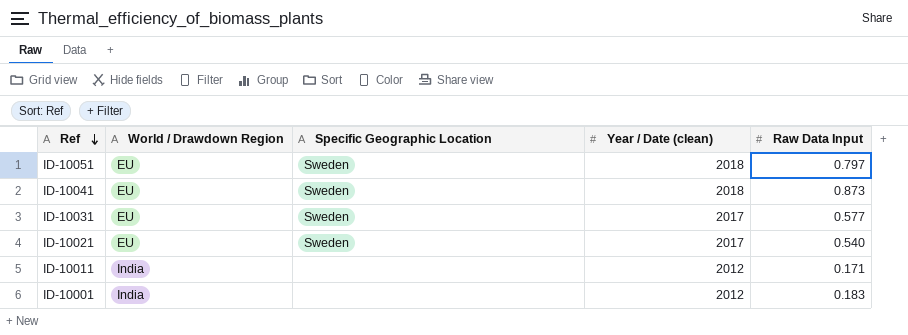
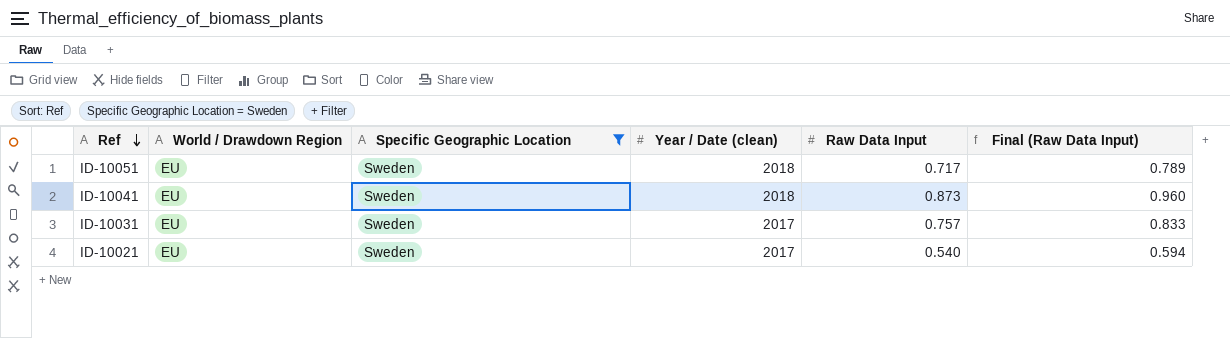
filter: none -> Specific Geographic Location = Sweden
column Final (Raw Data Input) | formula: none -> [Raw Data Input] * 1.1
ID-10051 | Raw Data Input: 0.797 -> 0.717
ID-10031 | Raw Data Input: 0.577 -> 0.757

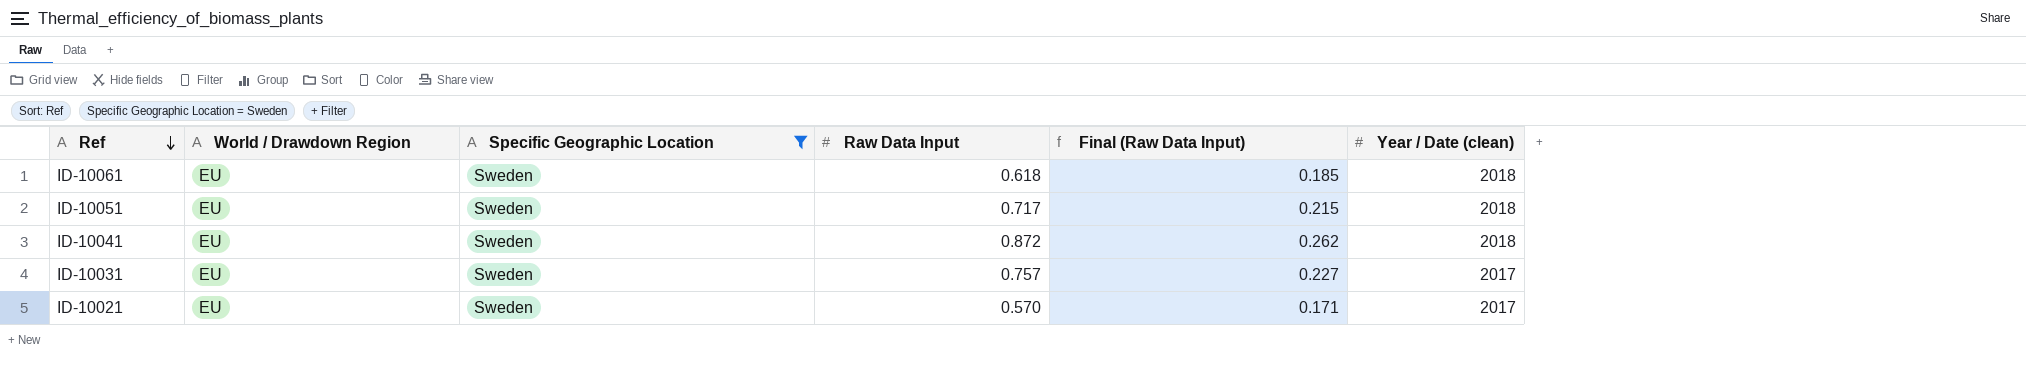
column Final (Raw Data Input) | formula: [Raw Data Input] * 1.1 -> [Raw Data Input] * 0.3
column Year / Date (clean) | position: 4 -> 6
row ID-10061: none -> EU | Sweden | 0.618 | 0.185 | 2018
ID-10041 | Raw Data Input: 0.873 -> 0.872
ID-10021 | Raw Data Input: 0.540 -> 0.570

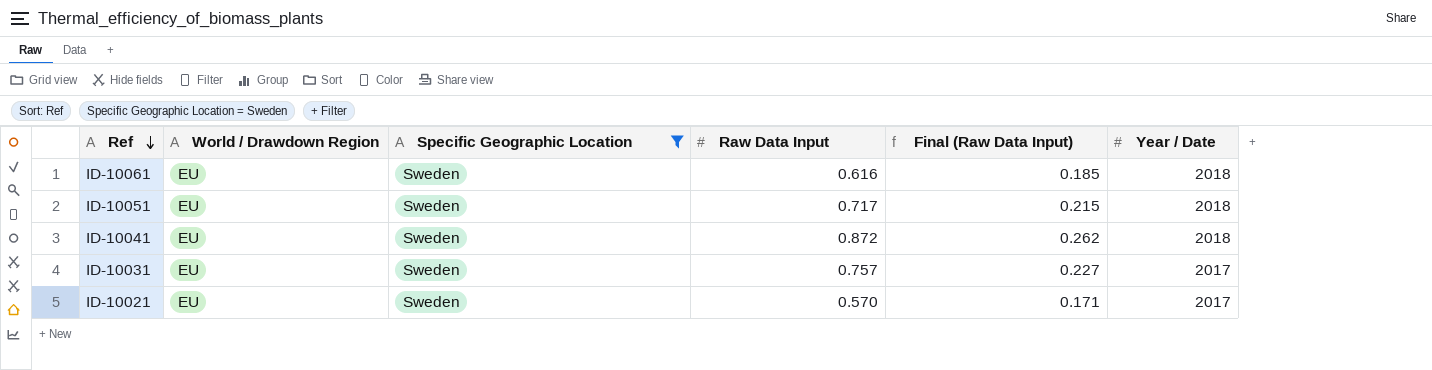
column name: Year / Date (clean) -> Year / Date
ID-10061 | Raw Data Input: 0.618 -> 0.616

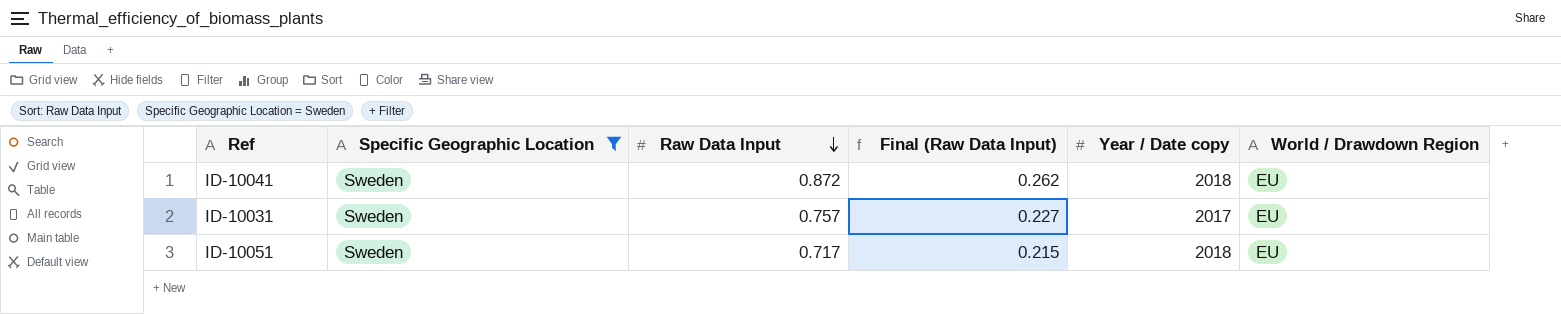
row order: Ref descending -> Raw Data Input descending
column name: Year / Date -> Year / Date copy
column World / Drawdown Region | position: 2 -> 6
row ID-10061: EU | Sweden | 0.616 | 0.185 | 2018 -> none
row ID-10021: EU | Sweden | 0.570 | 0.171 | 2017 -> none

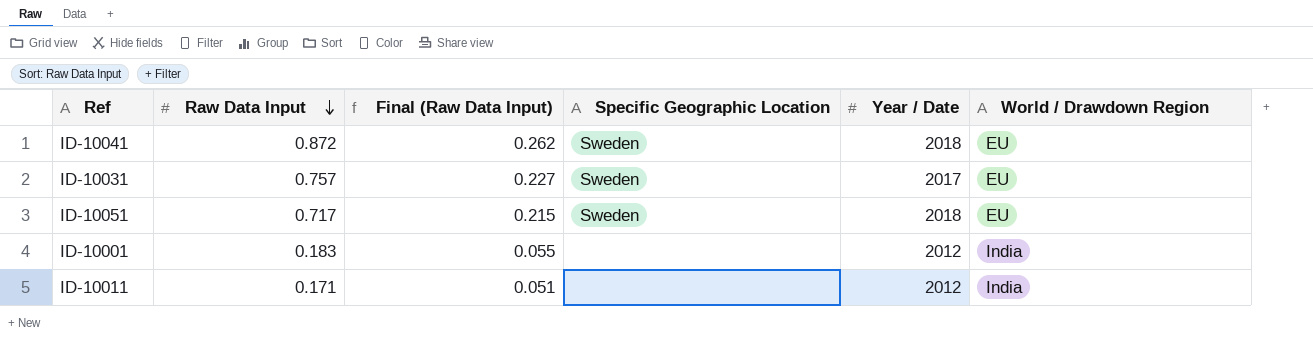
filter: Specific Geographic Location = Sweden -> none
column Specific Geographic Location | position: 2 -> 4
column name: Year / Date copy -> Year / Date

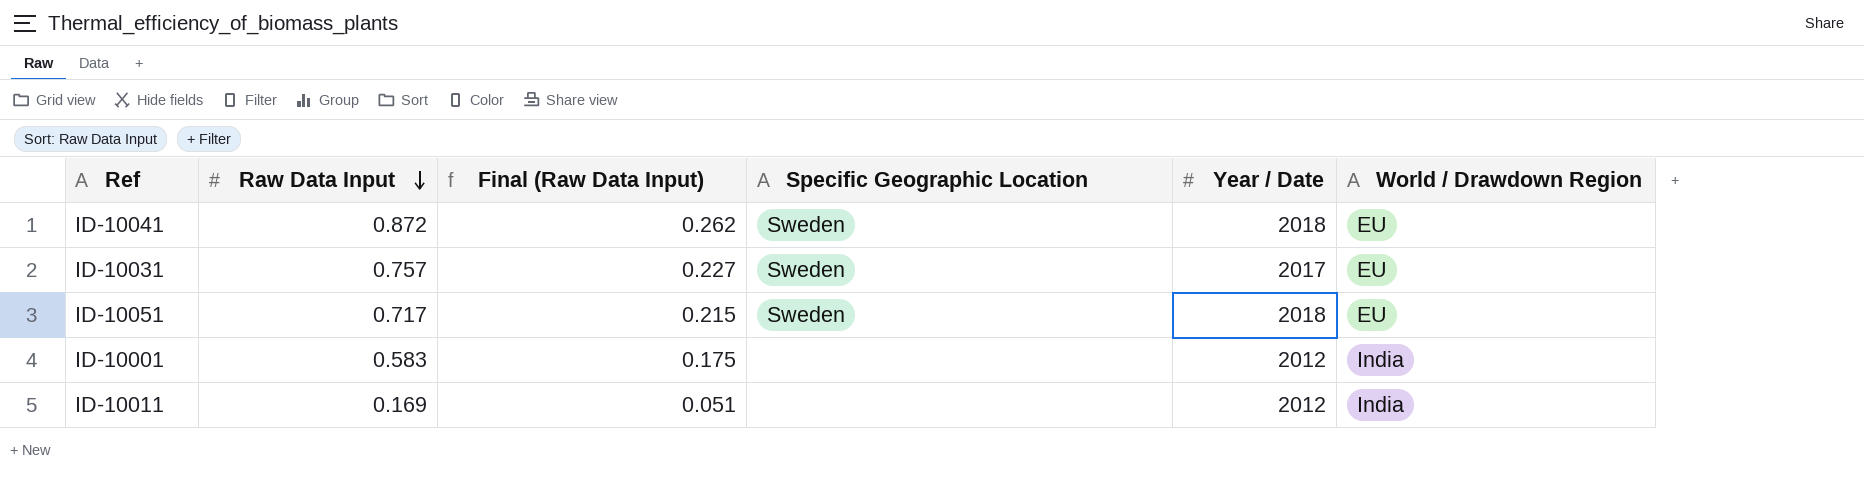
ID-10001 | Raw Data Input: 0.183 -> 0.583
ID-10001 | Final (Raw Data Input): 0.055 -> 0.175
ID-10011 | Raw Data Input: 0.171 -> 0.169

